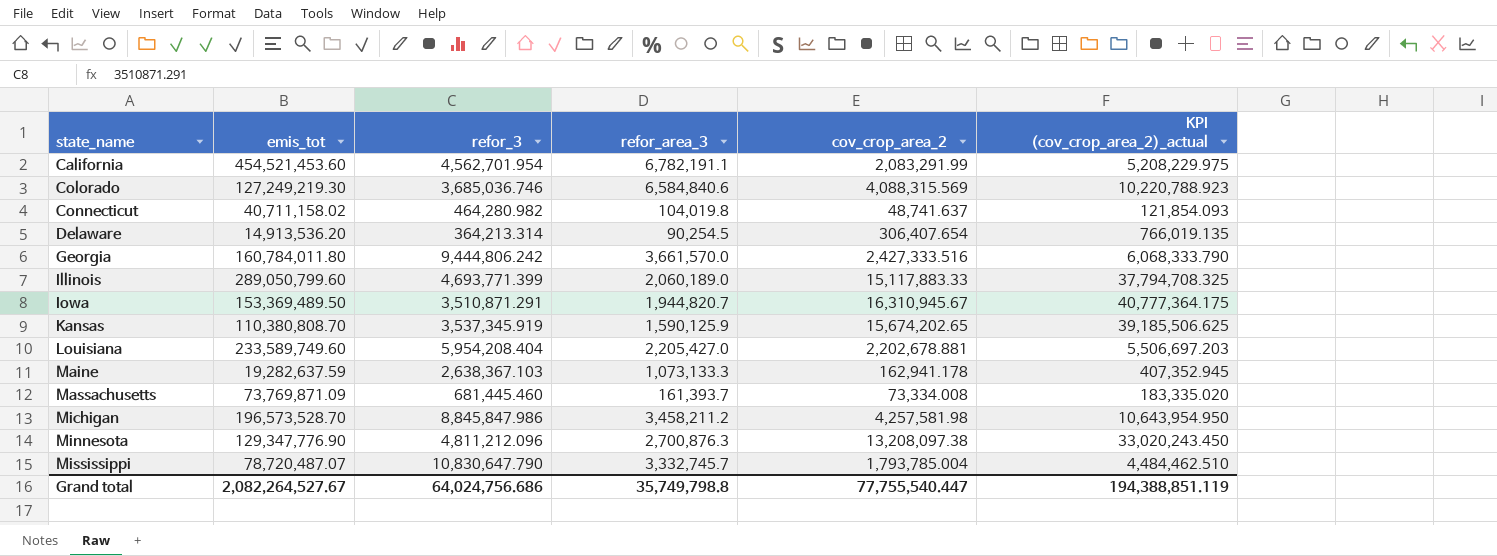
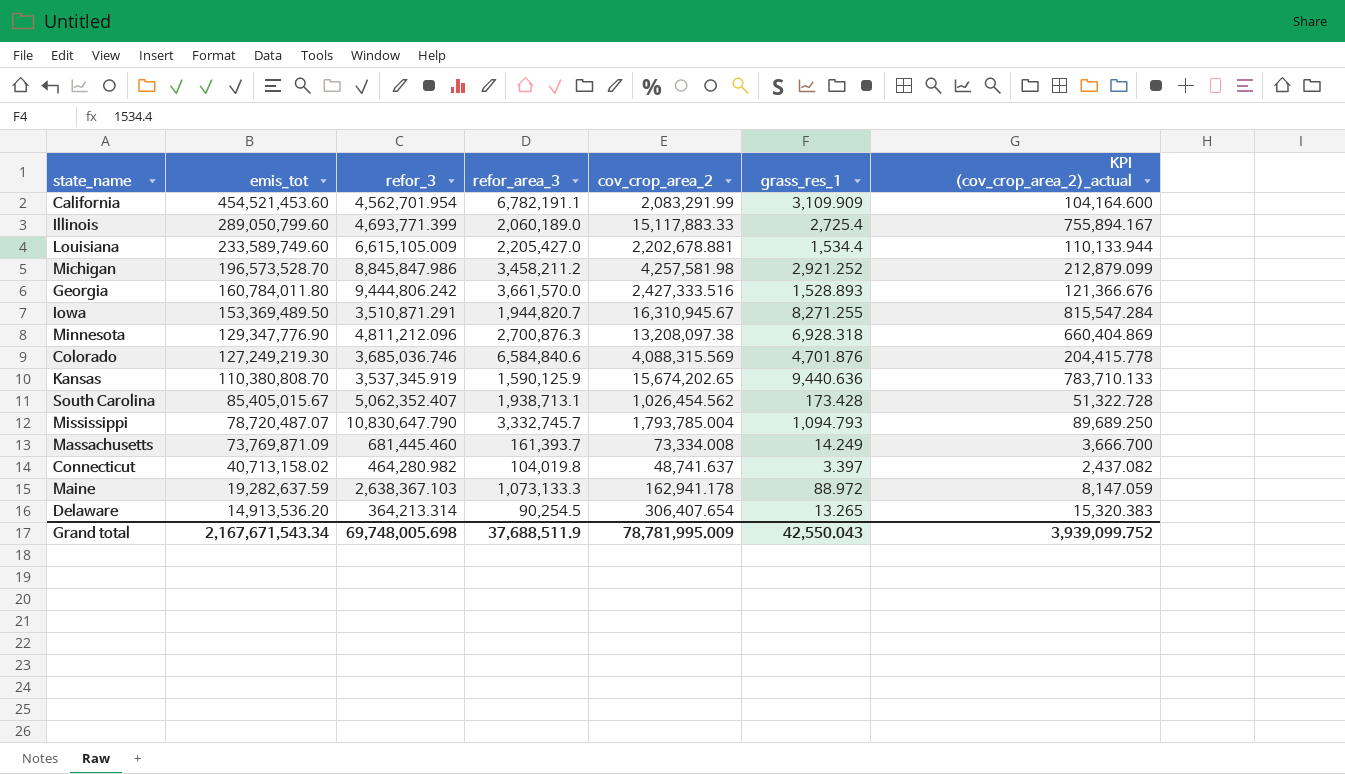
row order: state_name ascending -> emis_tot descending
column grass_res_1 | position: none -> 6
column KPI (cov_crop_area_2)_actual | formula: [cov_crop_area_2] * 2.5 -> [cov_crop_area_2] * 0.05
Louisiana | refor_3: 5,954,208.404 -> 6,615,105.009
row South Carolina: none -> 85,405,015.67 | 5,062,352.407 | 1,938,713.1 | 1,026,454.562 | 173.428 | 51,322.728
Connecticut | emis_tot: 40,711,158.02 -> 40,713,158.02
Grand total | emis_tot: 2,082,264,527.67 -> 2,167,671,543.34
Grand total | refor_3: 64,024,756.686 -> 69,748,005.698
Grand total | refor_area_3: 35,749,798.8 -> 37,688,511.9
Grand total | cov_crop_area_2: 77,755,540.447 -> 78,781,995.009
Grand total | KPI (cov_crop_area_2)_actual: 194,388,851.119 -> 3,939,099.752

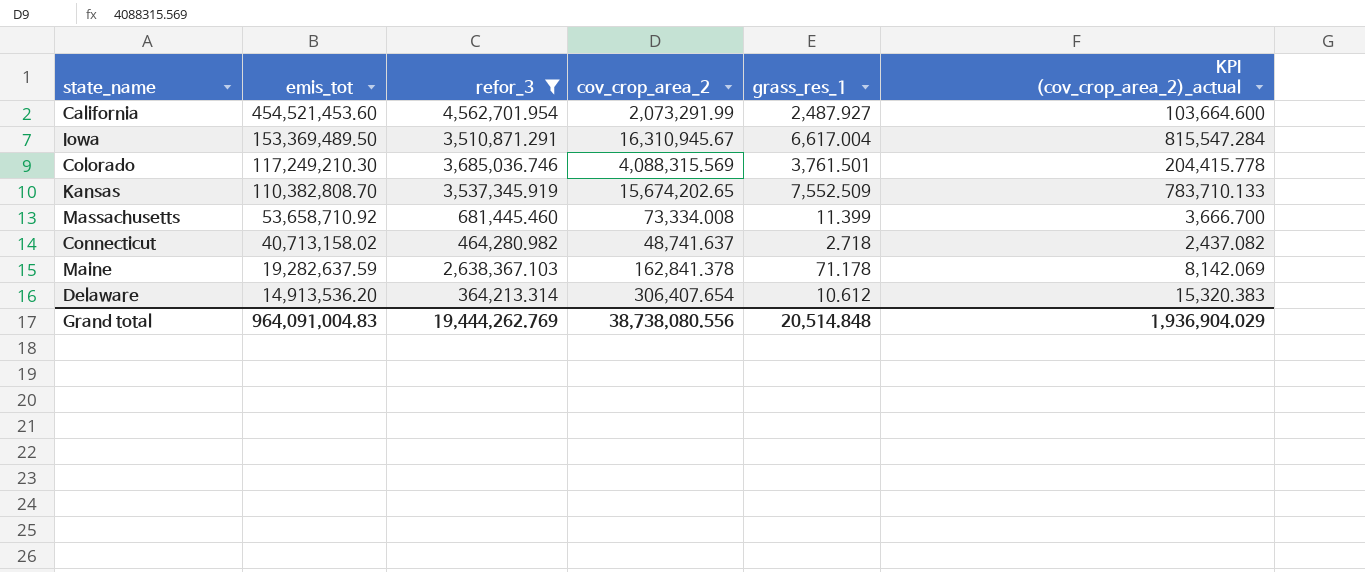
filter: none -> refor_3 <= 4,562,701.954
column refor_area_3 | position: 4 -> none
California | cov_crop_area_2: 2,083,291.99 -> 2,073,291.99
California | grass_res_1: 3,109.909 -> 2,487.927
California | KPI (cov_crop_area_2)_actual: 104,164.600 -> 103,664.600
Iowa | grass_res_1: 8,271.255 -> 6,617.004
Colorado | emis_tot: 127,249,219.30 -> 117,249,210.30
Colorado | grass_res_1: 4,701.876 -> 3,761.501
Kansas | emis_tot: 110,380,808.70 -> 110,382,808.70
Kansas | grass_res_1: 9,440.636 -> 7,552.509
Massachusetts | emis_tot: 73,769,871.09 -> 53,658,710.92
Massachusetts | grass_res_1: 14.249 -> 11.399
Connecticut | grass_res_1: 3.397 -> 2.718
Maine | cov_crop_area_2: 162,941.178 -> 162,841.378
Maine | grass_res_1: 88.972 -> 71.178
Maine | KPI (cov_crop_area_2)_actual: 8,147.059 -> 8,142.069
Delaware | grass_res_1: 13.265 -> 10.612
Grand total | emis_tot: 2,167,671,543.34 -> 964,091,004.83
Grand total | refor_3: 69,748,005.698 -> 19,444,262.769
Grand total | cov_crop_area_2: 78,781,995.009 -> 38,738,080.556
Grand total | grass_res_1: 42,550.043 -> 20,514.848
Grand total | KPI (cov_crop_area_2)_actual: 3,939,099.752 -> 1,936,904.029

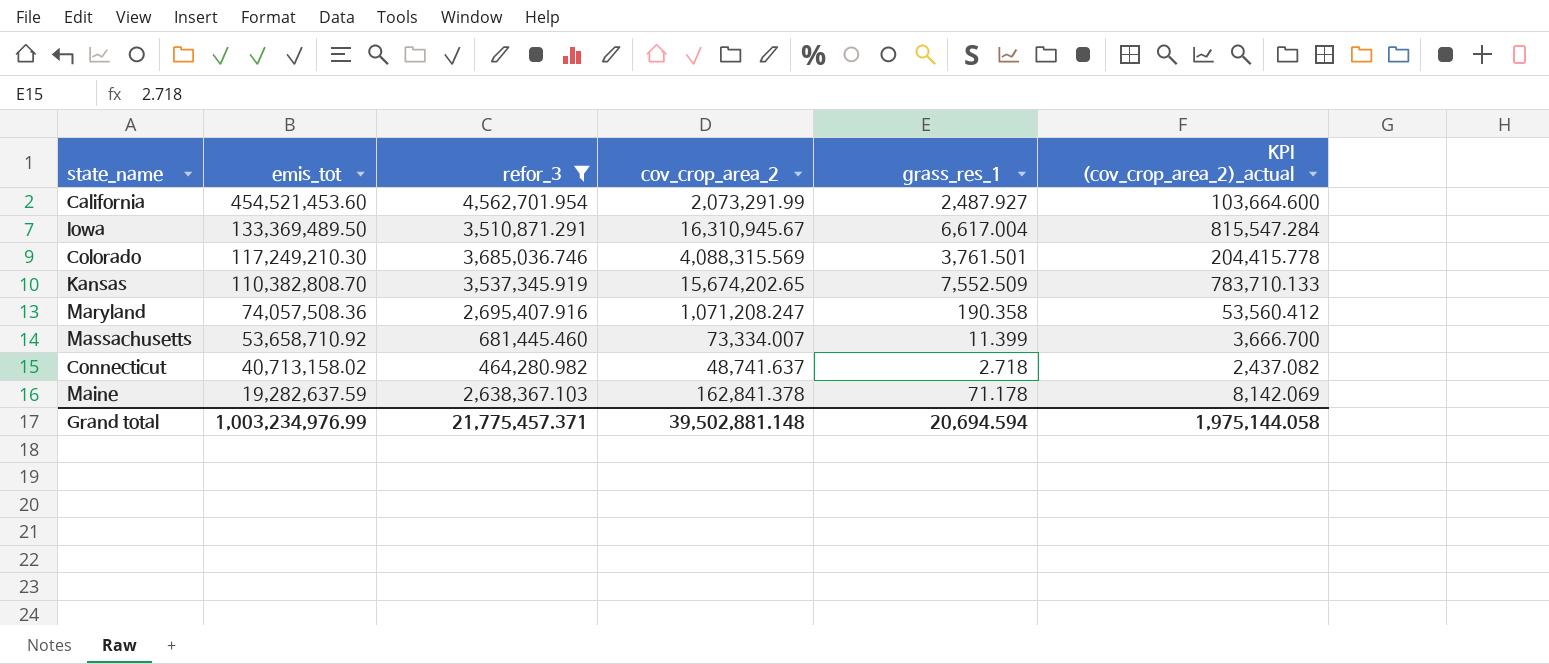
row Delaware: 14,913,536.20 | 364,213.314 | 306,407.654 | 10.612 | 15,320.383 -> none
Iowa | emis_tot: 153,369,489.50 -> 133,369,489.50
row Maryland: none -> 74,057,508.36 | 2,695,407.916 | 1,071,208.247 | 190.358 | 53,560.412
Massachusetts | cov_crop_area_2: 73,334.008 -> 73,334.007
Grand total | emis_tot: 964,091,004.83 -> 1,003,234,976.99
Grand total | refor_3: 19,444,262.769 -> 21,775,457.371
Grand total | cov_crop_area_2: 38,738,080.556 -> 39,502,881.148
Grand total | grass_res_1: 20,514.848 -> 20,694.594
Grand total | KPI (cov_crop_area_2)_actual: 1,936,904.029 -> 1,975,144.058

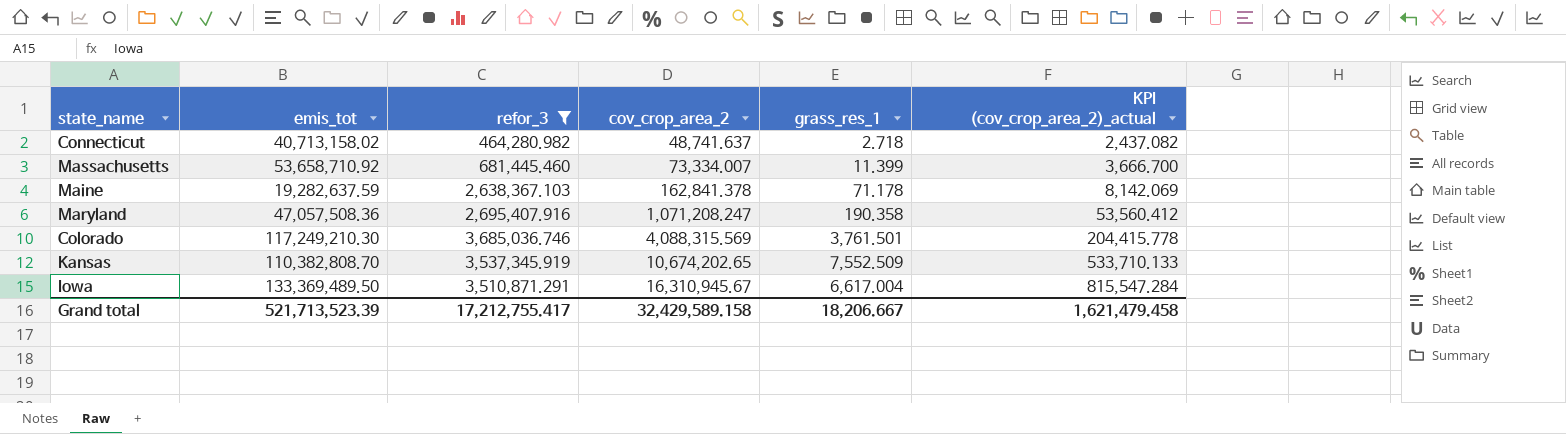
row order: emis_tot descending -> cov_crop_area_2 ascending
row California: 454,521,453.60 | 4,562,701.954 | 2,073,291.99 | 2,487.927 | 103,664.600 -> none
Maryland | emis_tot: 74,057,508.36 -> 47,057,508.36
Kansas | cov_crop_area_2: 15,674,202.65 -> 10,674,202.65
Kansas | KPI (cov_crop_area_2)_actual: 783,710.133 -> 533,710.133
Grand total | emis_tot: 1,003,234,976.99 -> 521,713,523.39
Grand total | refor_3: 21,775,457.371 -> 17,212,755.417
Grand total | cov_crop_area_2: 39,502,881.148 -> 32,429,589.158
Grand total | grass_res_1: 20,694.594 -> 18,206.667
Grand total | KPI (cov_crop_area_2)_actual: 1,975,144.058 -> 1,621,479.458

